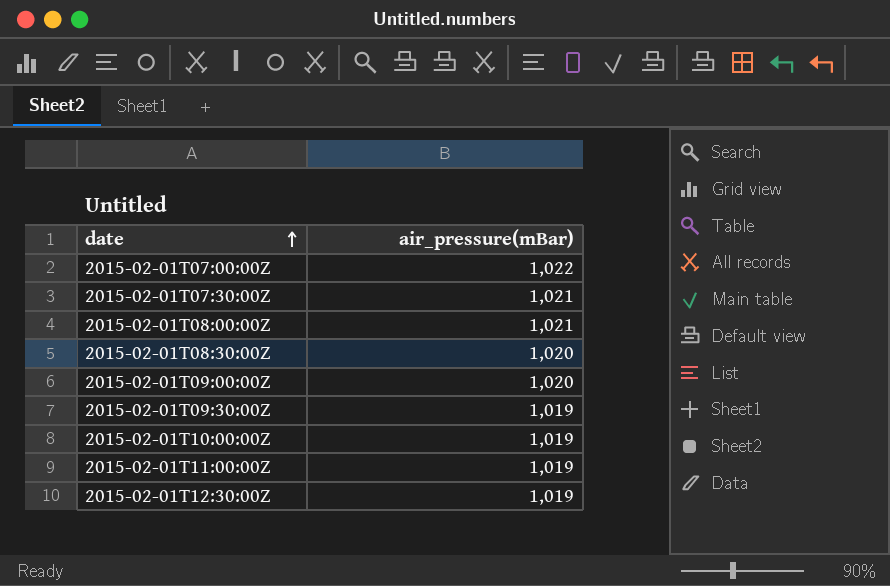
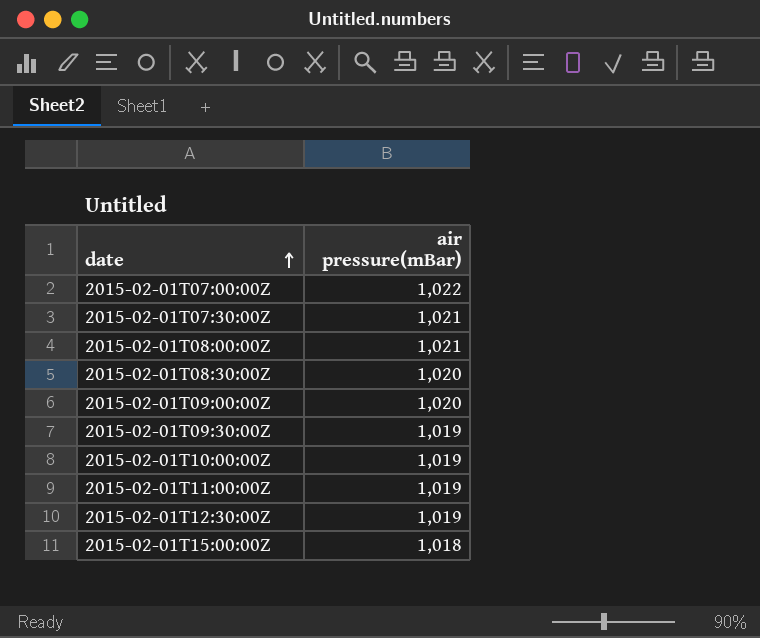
column name: air_pressure(mBar) -> air pressure(mBar)
row 2015-02-01T15:00:00Z: none -> 1,018

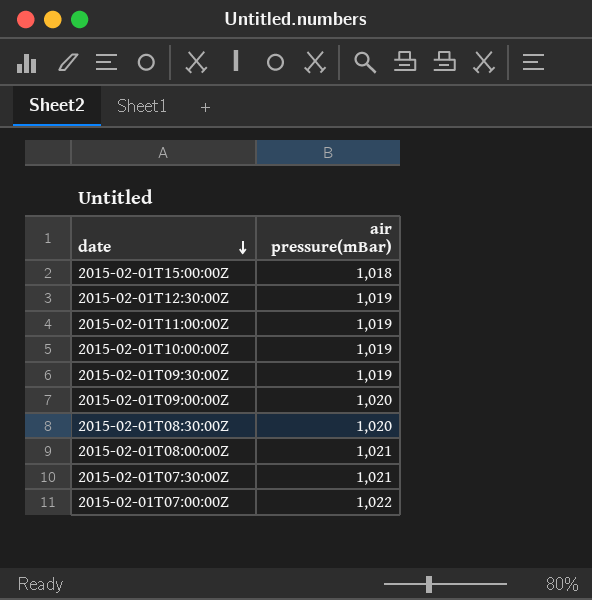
row order: date ascending -> date descending

